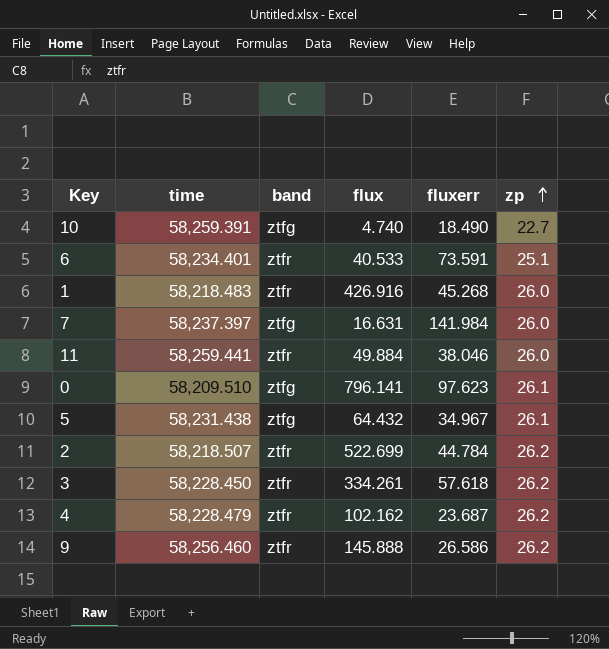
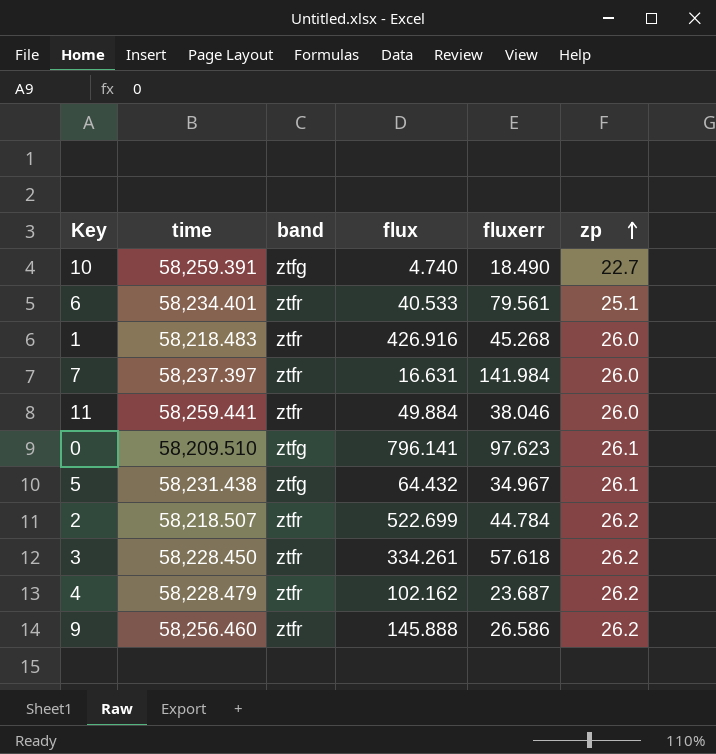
6 | fluxerr: 73.591 -> 79.561
7 | band: ztfg -> ztfr

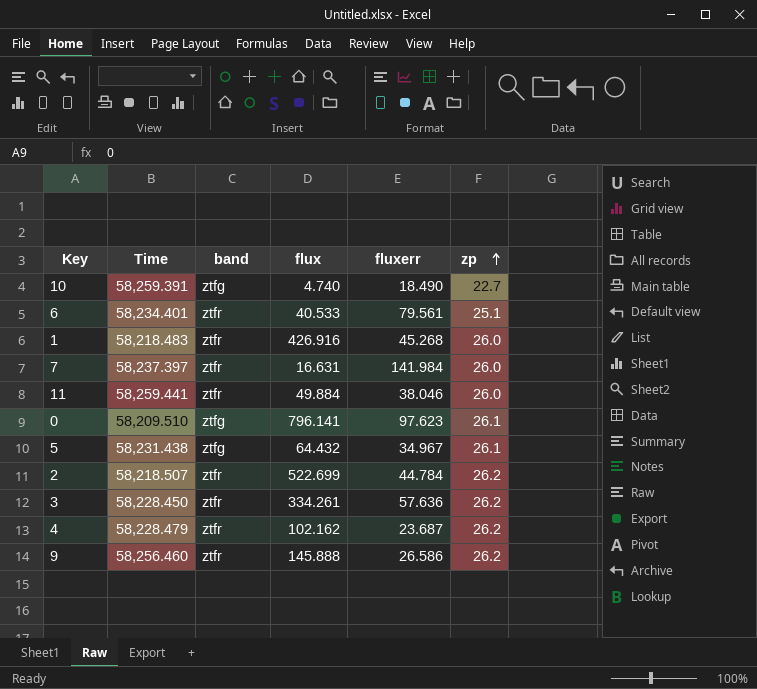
column name: time -> Time
3 | fluxerr: 57.618 -> 57.636

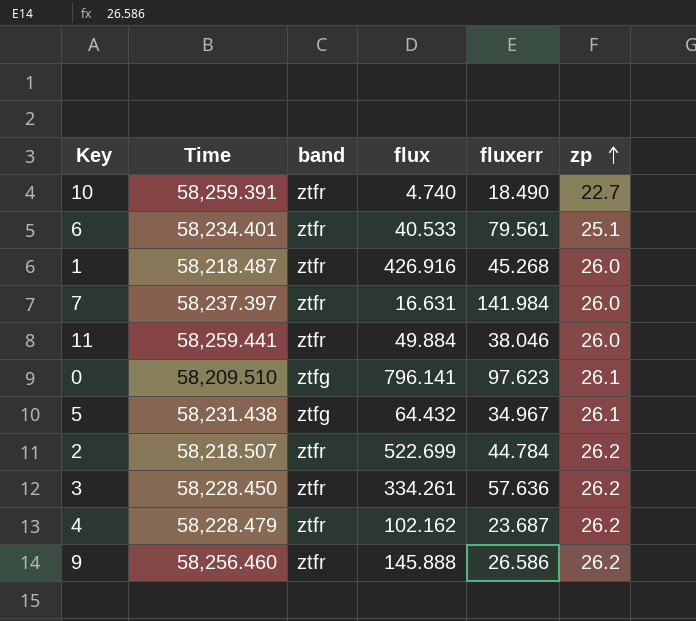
10 | band: ztfg -> ztfr
1 | Time: 58,218.483 -> 58,218.487

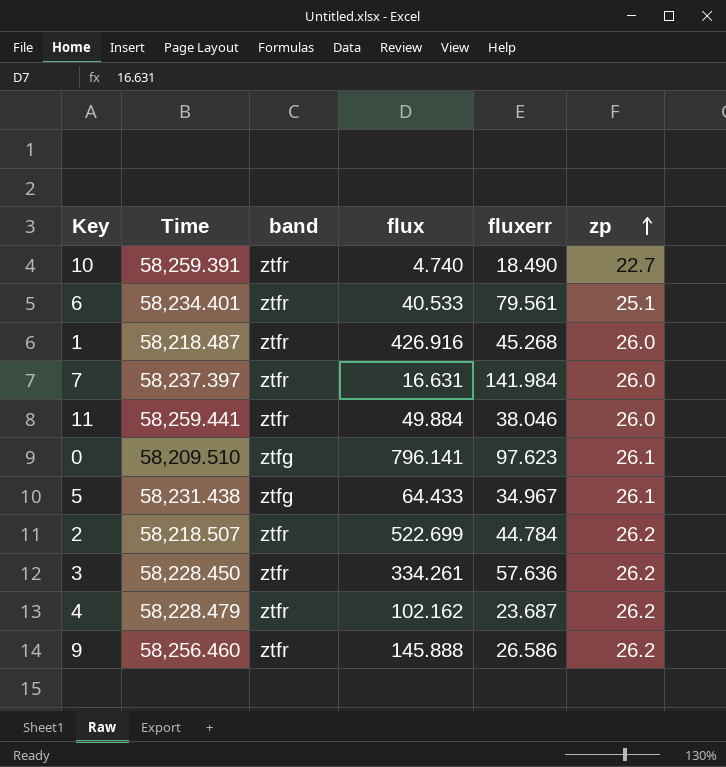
5 | flux: 64.432 -> 64.433

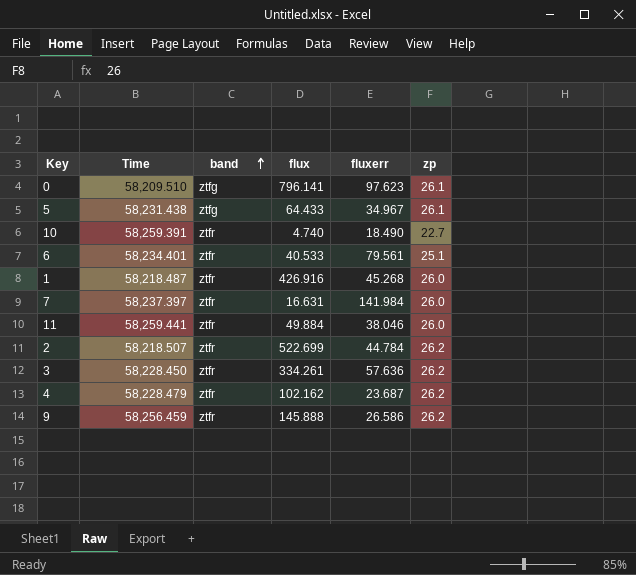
row order: zp ascending -> band ascending
9 | Time: 58,256.460 -> 58,256.459

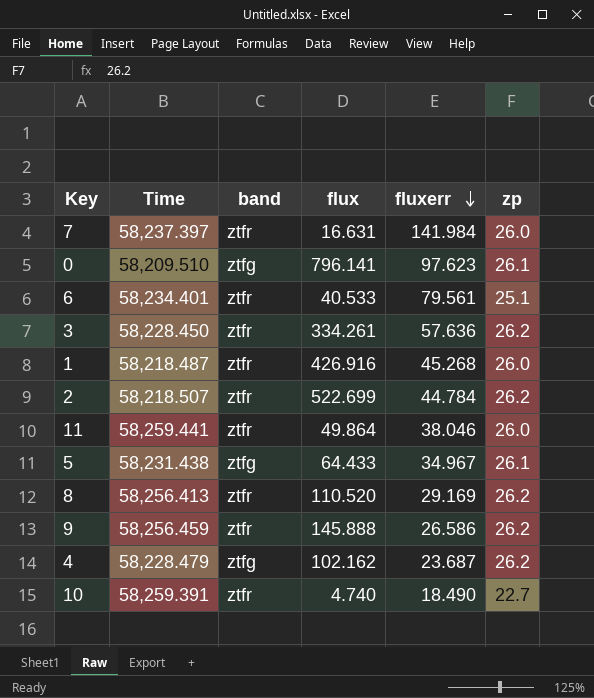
row order: band ascending -> fluxerr descending
11 | flux: 49.884 -> 49.864
row 8: none -> 58,256.413 | ztfr | 110.520 | 29.169 | 26.2
4 | band: ztfr -> ztfg

